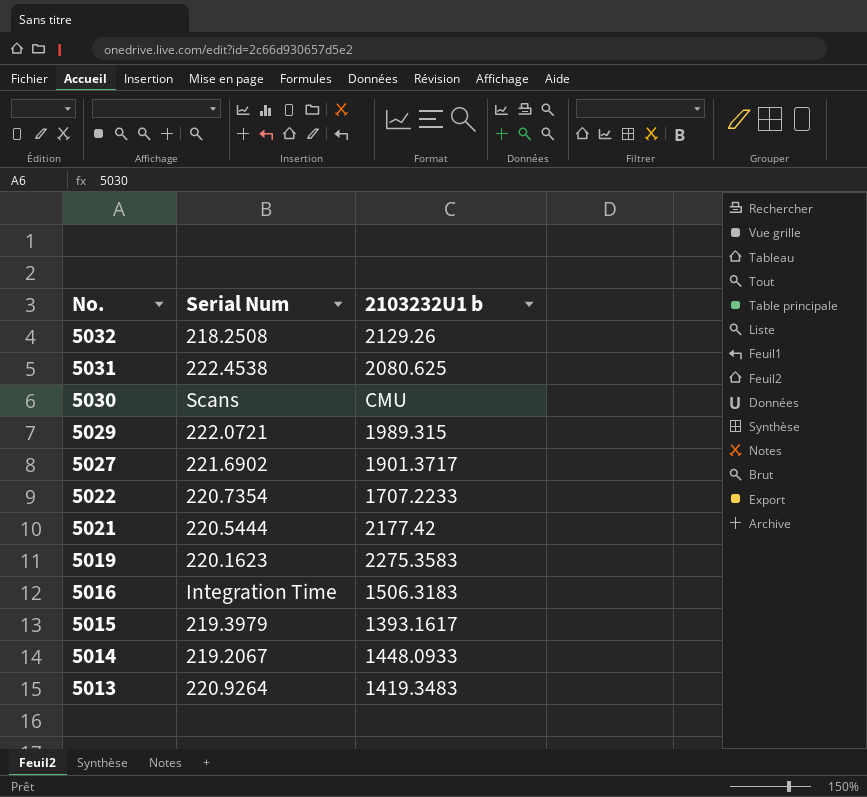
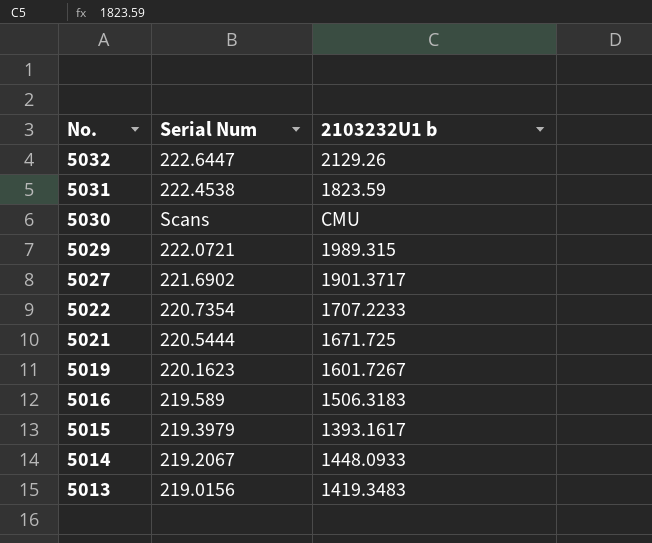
5032 | Serial Num: 218.2508 -> 222.6447
5031 | 2103232U1 b: 2080.625 -> 1823.59
5021 | 2103232U1 b: 2177.42 -> 1671.725
5019 | 2103232U1 b: 2275.3583 -> 1601.7267
5016 | Serial Num: Integration Time -> 219.589
5013 | Serial Num: 220.9264 -> 219.0156

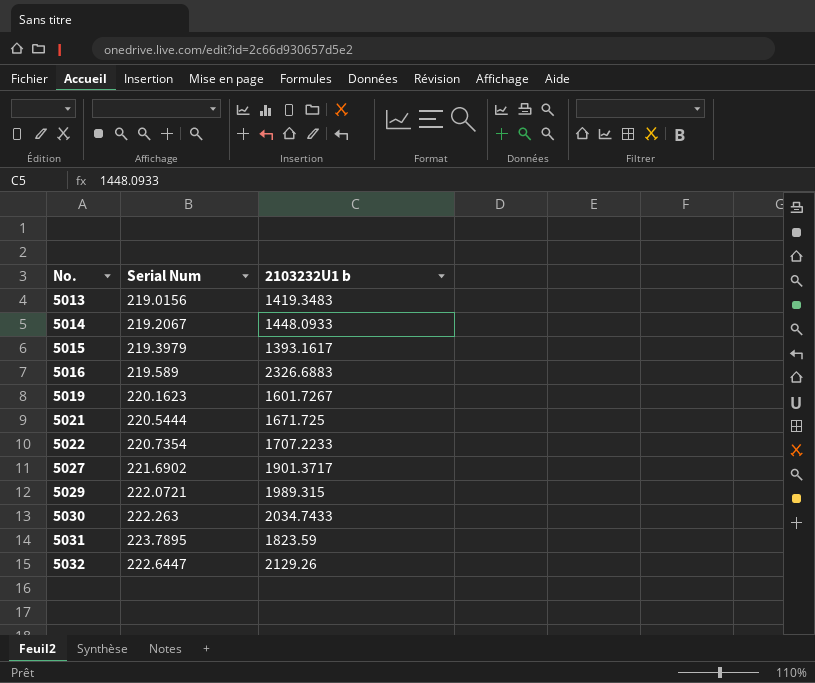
row order: No. descending -> No. ascending
5016 | 2103232U1 b: 1506.3183 -> 2326.6883
5030 | Serial Num: Scans -> 222.263
5030 | 2103232U1 b: CMU -> 2034.7433
5031 | Serial Num: 222.4538 -> 223.7895

